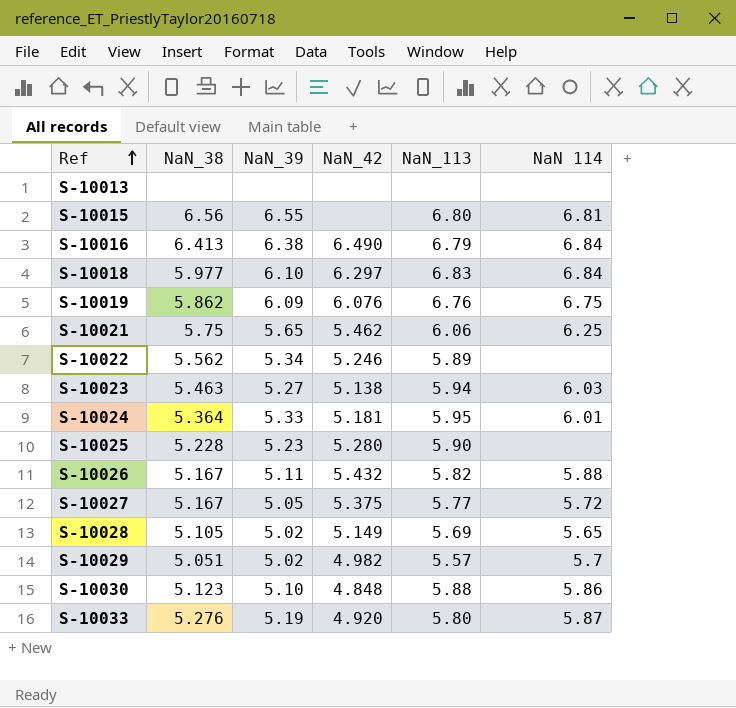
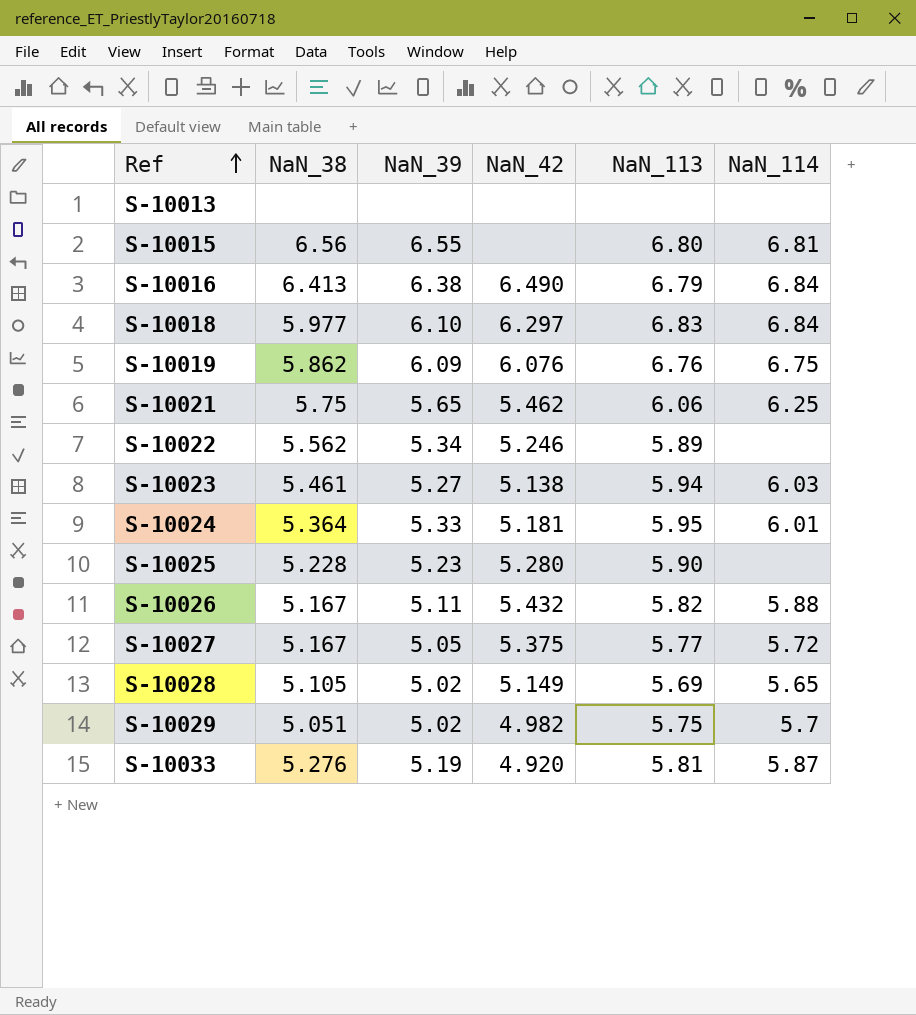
column name: NaN 114 -> NaN_114
row S-10030: 5.123 | 5.10 | 4.848 | 5.88 | 5.86 -> none
S-10023 | NaN_38: 5.463 -> 5.461
S-10029 | NaN_113: 5.57 -> 5.75
S-10033 | NaN_113: 5.80 -> 5.81

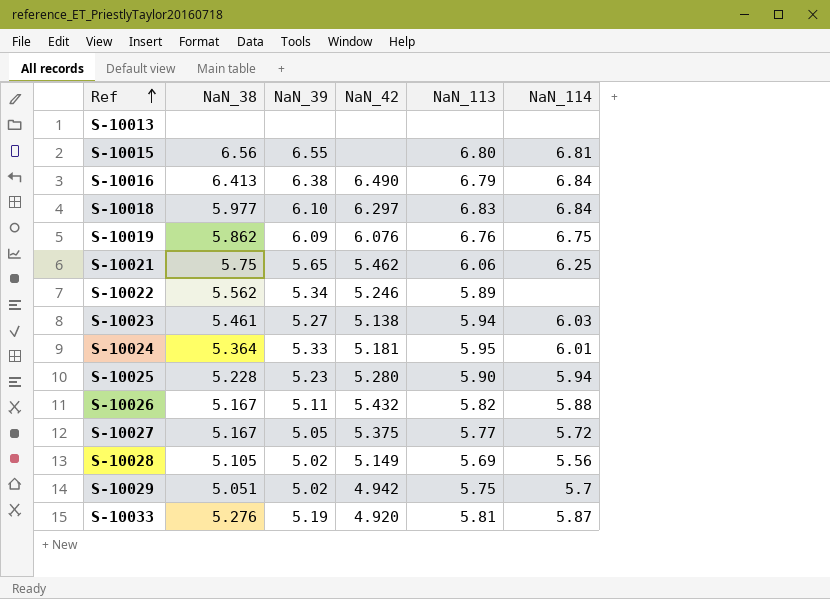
S-10025 | NaN_114: none -> 5.94
S-10028 | NaN_114: 5.65 -> 5.56
S-10029 | NaN_42: 4.982 -> 4.942

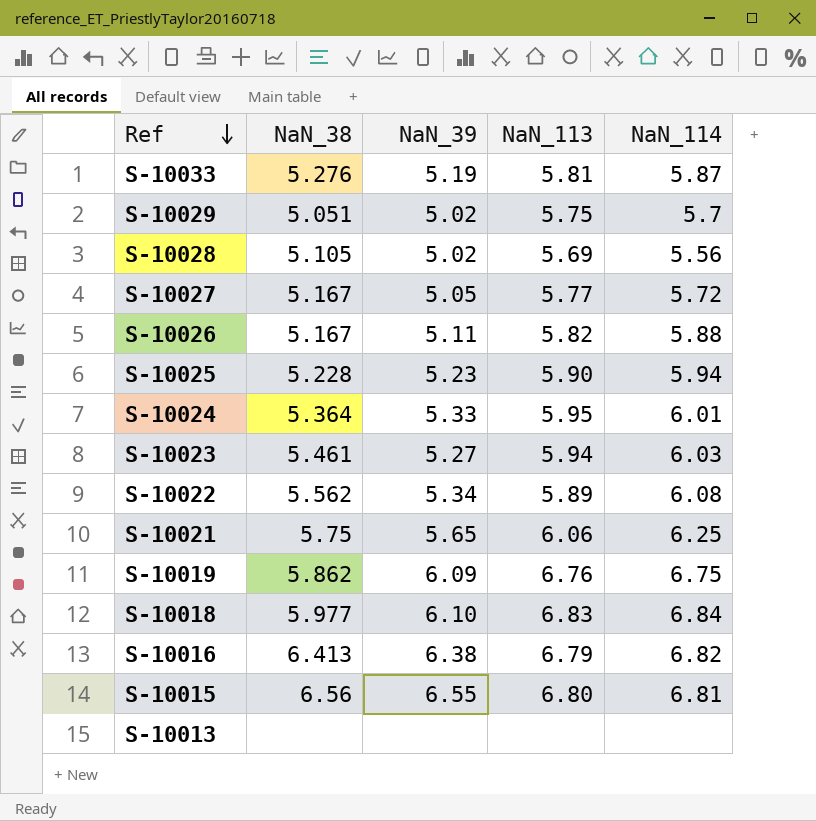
row order: Ref ascending -> Ref descending
column NaN_42 | position: 4 -> none
S-10022 | NaN_114: none -> 6.08
S-10016 | NaN_114: 6.84 -> 6.82

